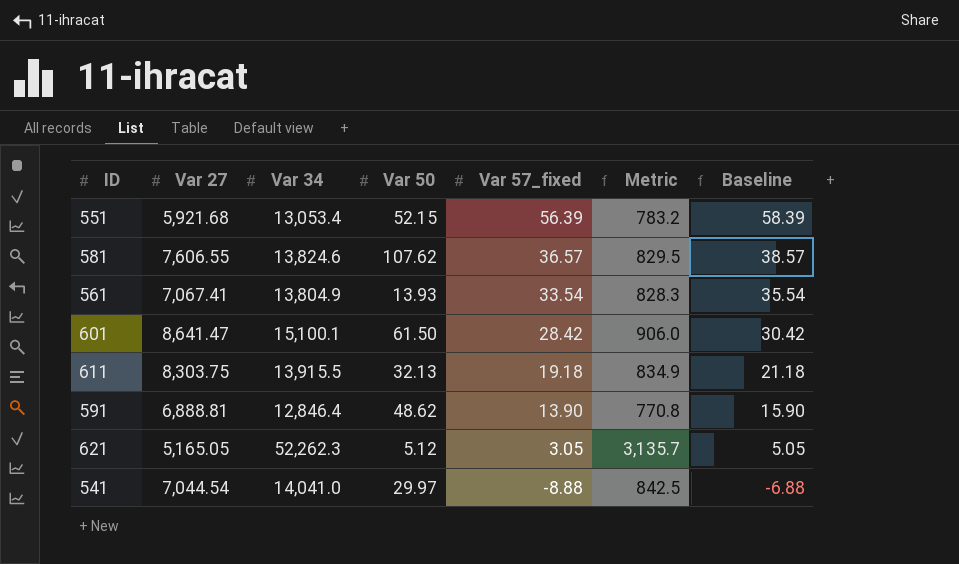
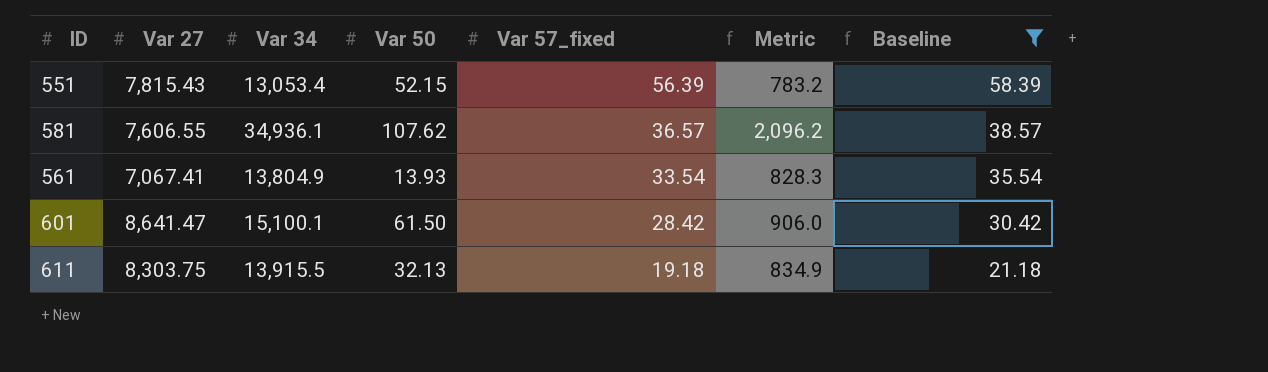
filter: none -> Baseline >= 21.18
551 | Var 27: 5,921.68 -> 7,815.43
581 | Var 34: 13,824.6 -> 34,936.1
581 | Metric: 829.5 -> 2,096.2

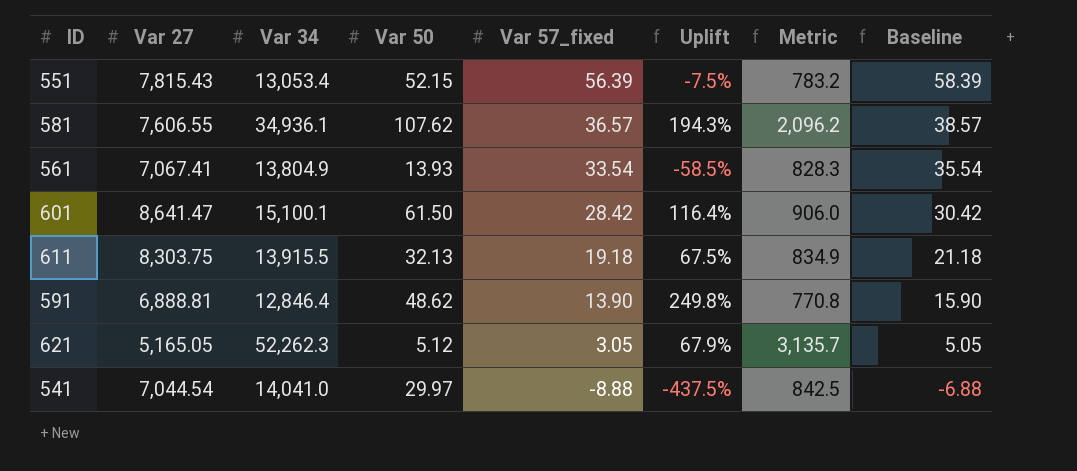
filter: Baseline >= 21.18 -> none
column Uplift | formula: none -> ([Var 50] - [Var 57_fixed]) / [Var 57_fixed]

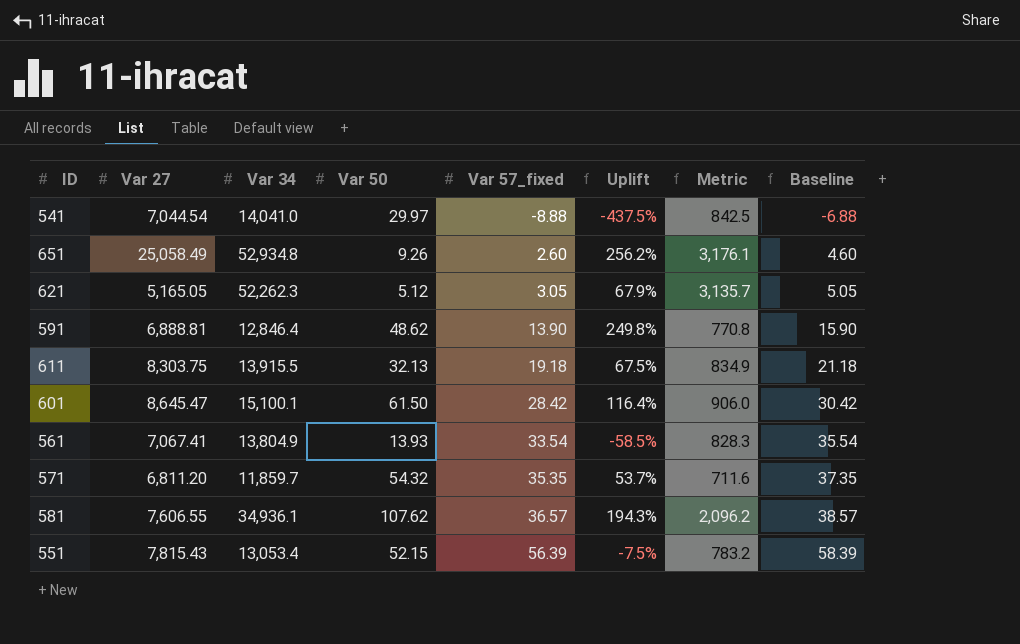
row order: Var 57_fixed descending -> Var 57_fixed ascending
row 651: none -> 25,058.49 | 52,934.8 | 9.26 | 2.60 | 256.2% | 3,176.1 | 4.60
601 | Var 27: 8,641.47 -> 8,645.47
row 571: none -> 6,811.20 | 11,859.7 | 54.32 | 35.35 | 53.7% | 711.6 | 37.35

